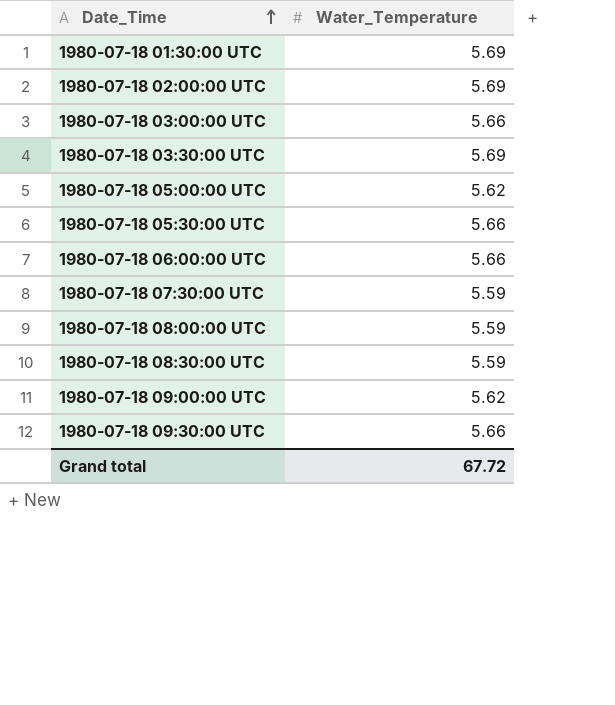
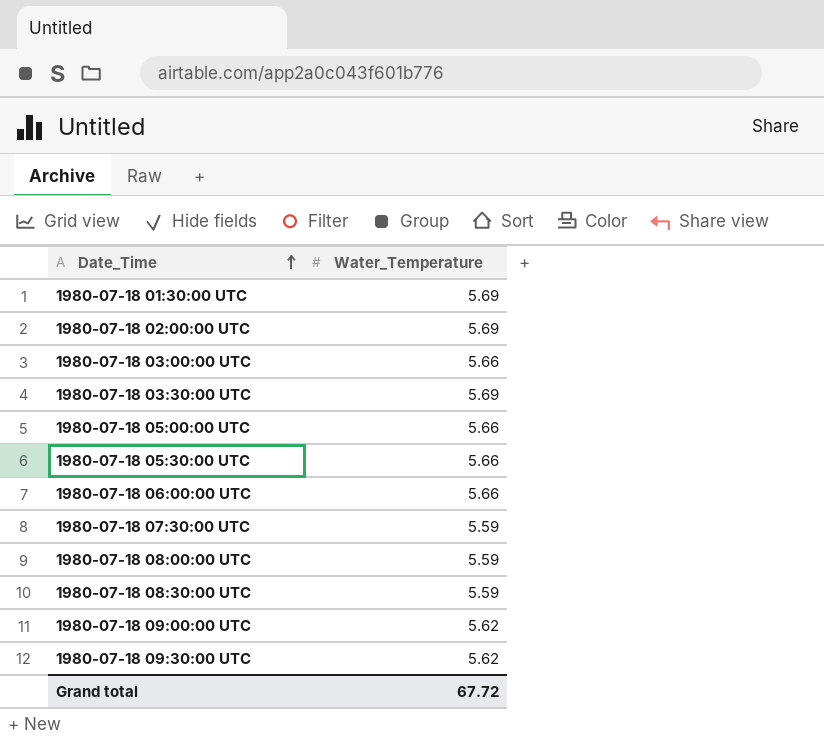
1980-07-18 05:00:00 UTC | Water_Temperature: 5.62 -> 5.66
1980-07-18 09:30:00 UTC | Water_Temperature: 5.66 -> 5.62

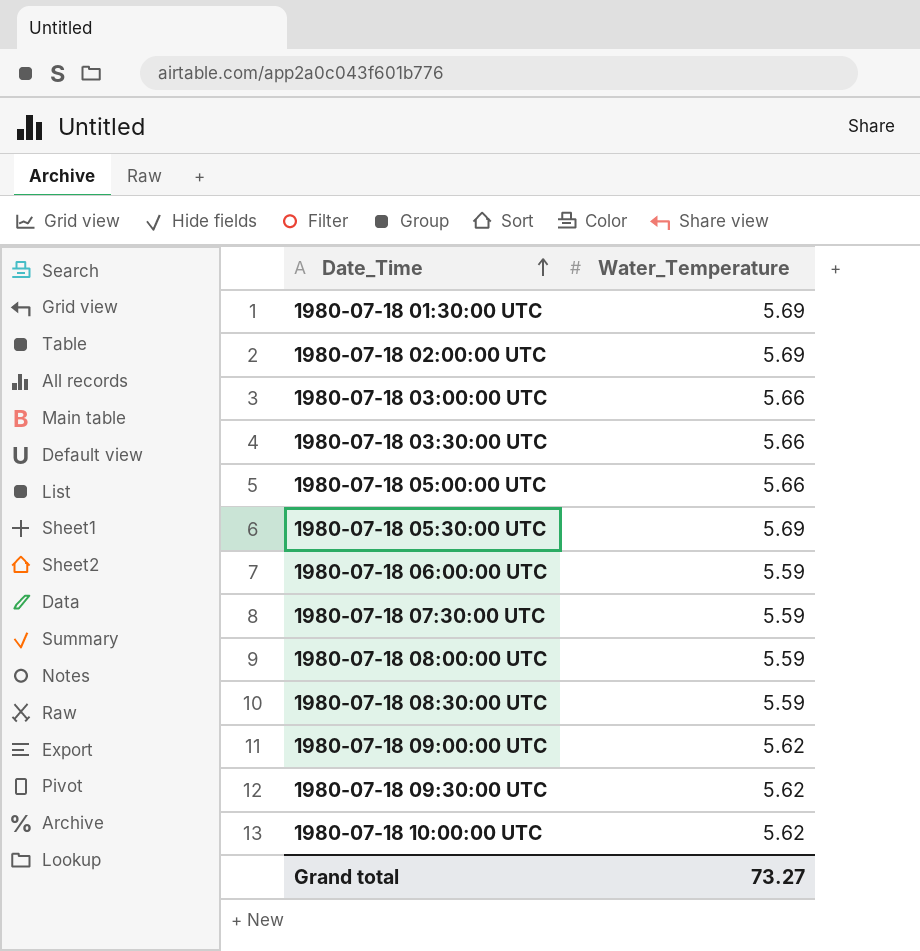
1980-07-18 03:30:00 UTC | Water_Temperature: 5.69 -> 5.66
1980-07-18 05:30:00 UTC | Water_Temperature: 5.66 -> 5.69
1980-07-18 06:00:00 UTC | Water_Temperature: 5.66 -> 5.59
row 1980-07-18 10:00:00 UTC: none -> 5.62
Grand total | Water_Temperature: 67.72 -> 73.27

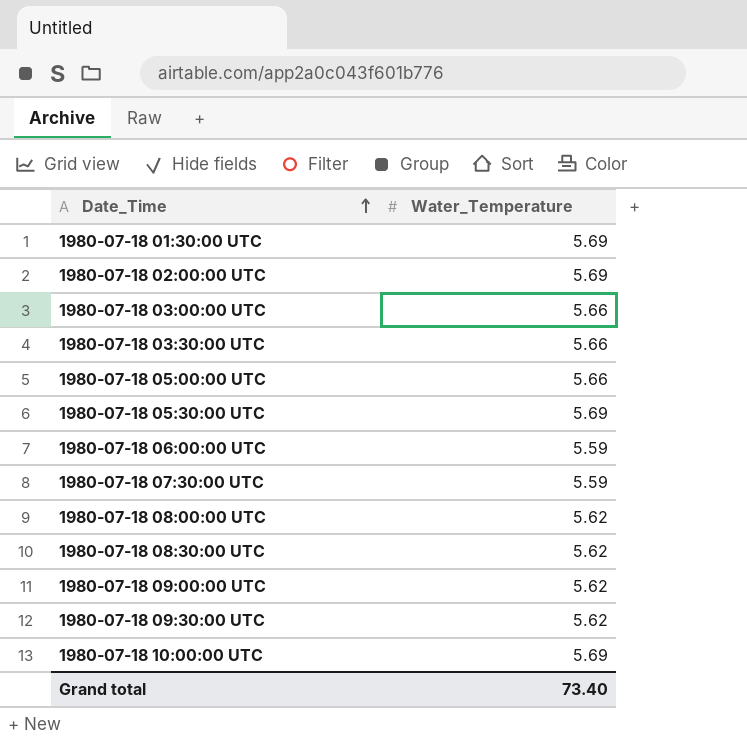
1980-07-18 08:00:00 UTC | Water_Temperature: 5.59 -> 5.62
1980-07-18 08:30:00 UTC | Water_Temperature: 5.59 -> 5.62
1980-07-18 10:00:00 UTC | Water_Temperature: 5.62 -> 5.69
Grand total | Water_Temperature: 73.27 -> 73.40

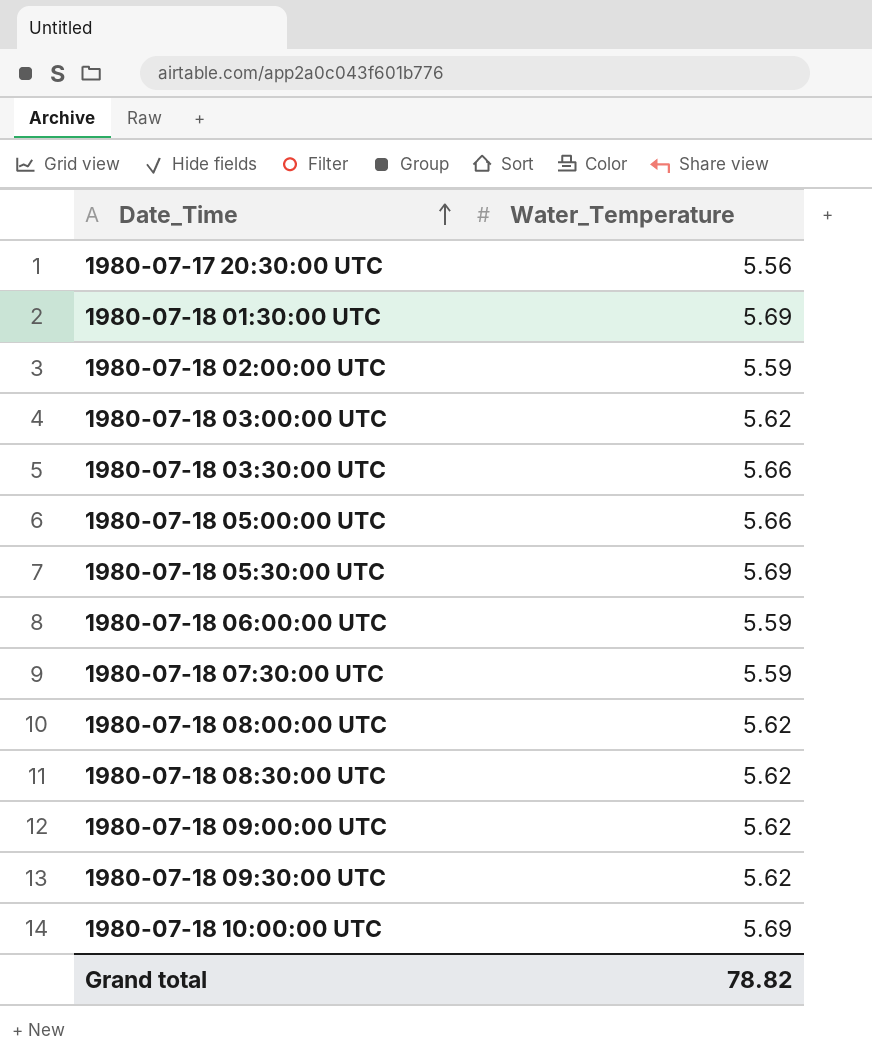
row 1980-07-17 20:30:00 UTC: none -> 5.56
1980-07-18 02:00:00 UTC | Water_Temperature: 5.69 -> 5.59
1980-07-18 03:00:00 UTC | Water_Temperature: 5.66 -> 5.62
Grand total | Water_Temperature: 73.40 -> 78.82

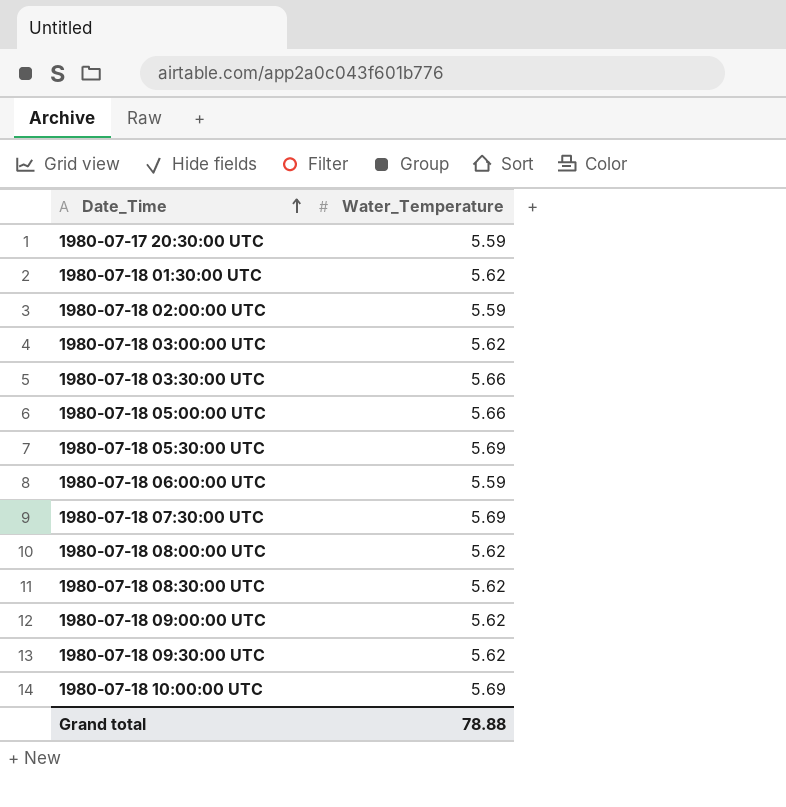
1980-07-17 20:30:00 UTC | Water_Temperature: 5.56 -> 5.59
1980-07-18 01:30:00 UTC | Water_Temperature: 5.69 -> 5.62
1980-07-18 07:30:00 UTC | Water_Temperature: 5.59 -> 5.69
Grand total | Water_Temperature: 78.82 -> 78.88

